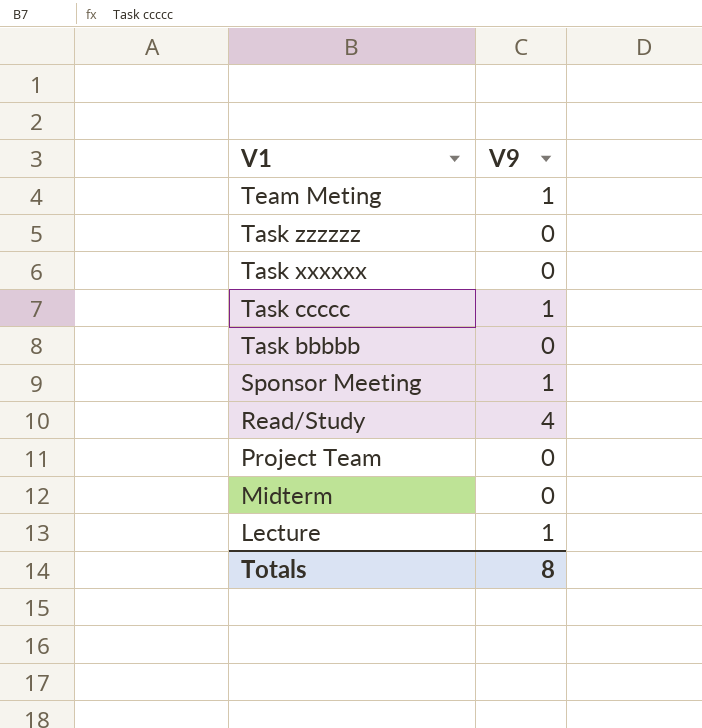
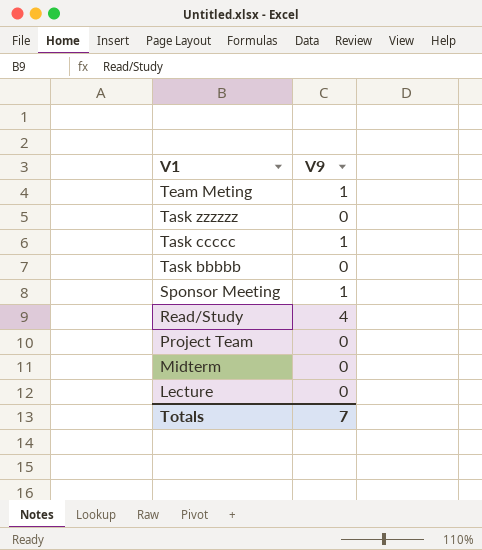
row Task xxxxxx: 0 -> none
Lecture | V9: 1 -> 0
Totals | V9: 8 -> 7

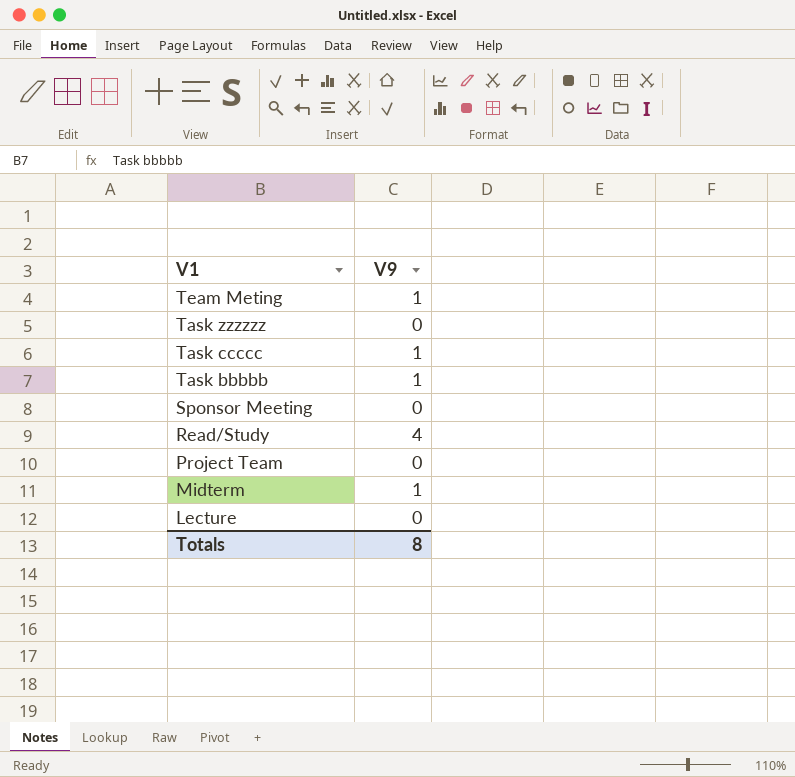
Task bbbbb | V9: 0 -> 1
Sponsor Meeting | V9: 1 -> 0
Midterm | V9: 0 -> 1
Totals | V9: 7 -> 8

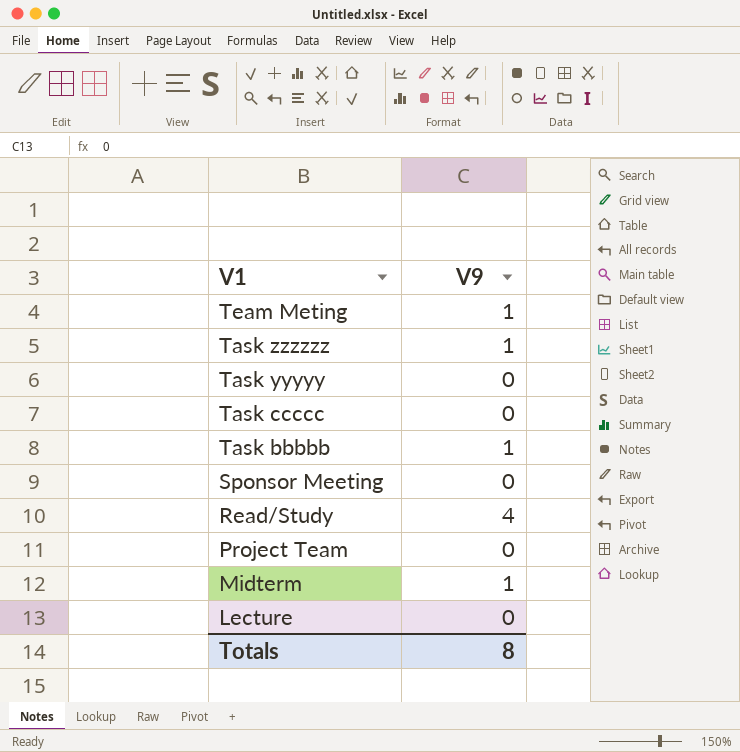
Task zzzzzz | V9: 0 -> 1
row Task yyyyy: none -> 0
Task ccccc | V9: 1 -> 0

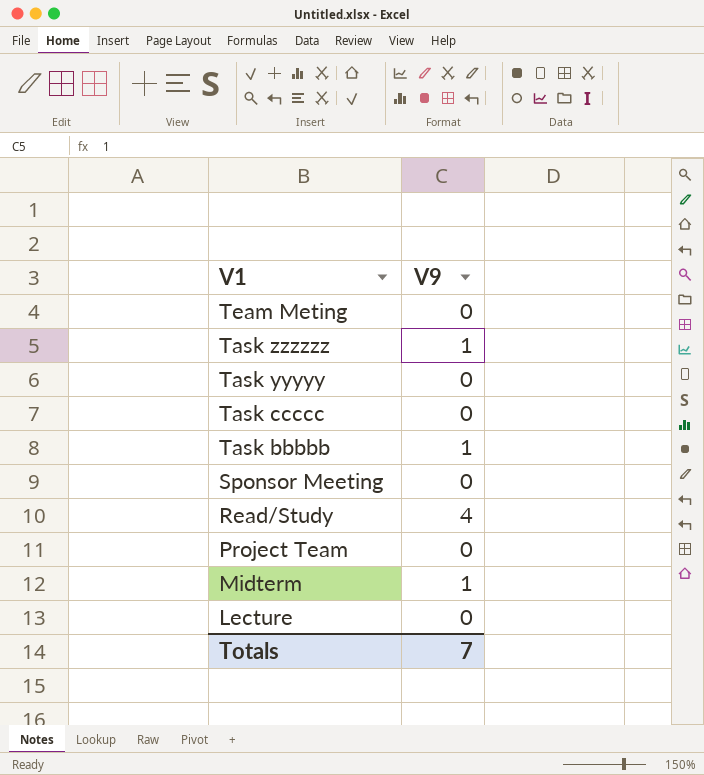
Team Meting | V9: 1 -> 0
Totals | V9: 8 -> 7

